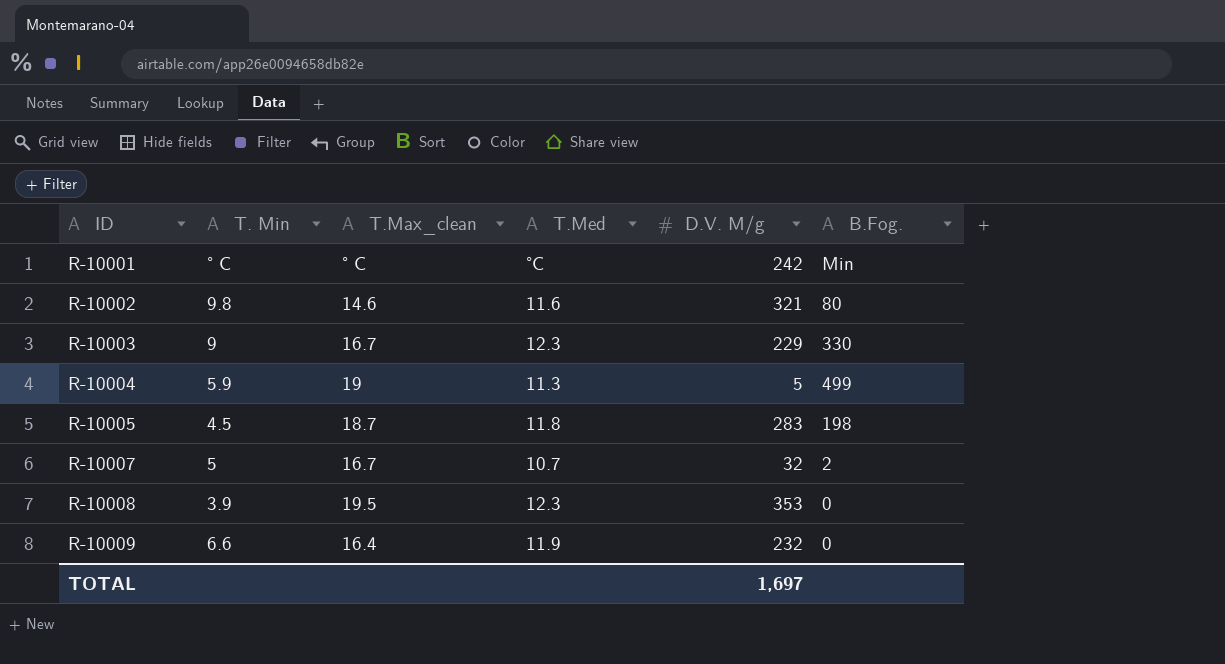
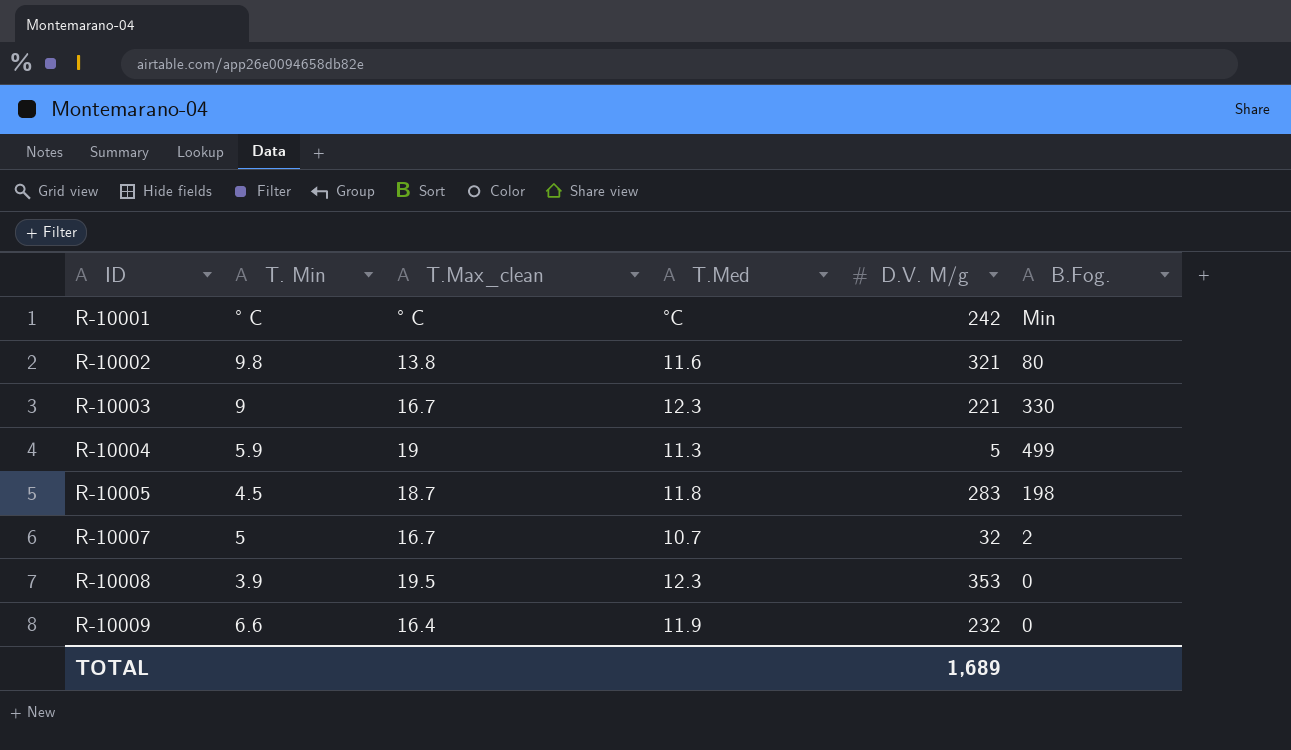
R-10002 | T.Max_clean: 14.6 -> 13.8
R-10003 | D.V. M/g: 229 -> 221
TOTAL | D.V. M/g: 1,697 -> 1,689

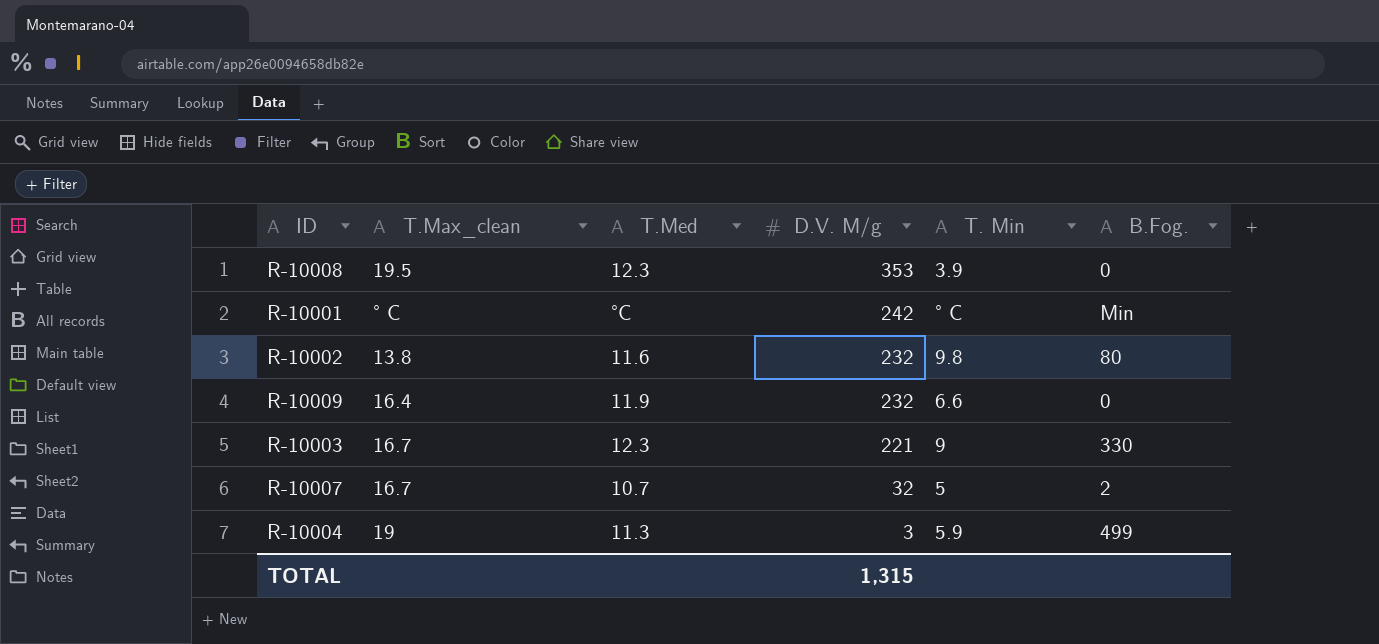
row order: ID ascending -> D.V. M/g descending
column T. Min | position: 2 -> 5
row R-10005: 4.5 | 18.7 | 11.8 | 283 | 198 -> none
R-10002 | D.V. M/g: 321 -> 232
R-10004 | D.V. M/g: 5 -> 3
TOTAL | D.V. M/g: 1,689 -> 1,315

